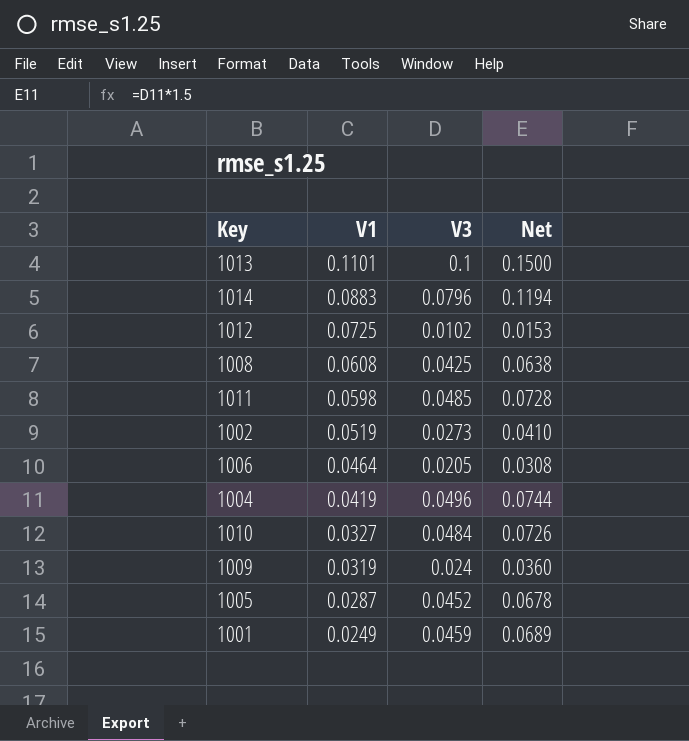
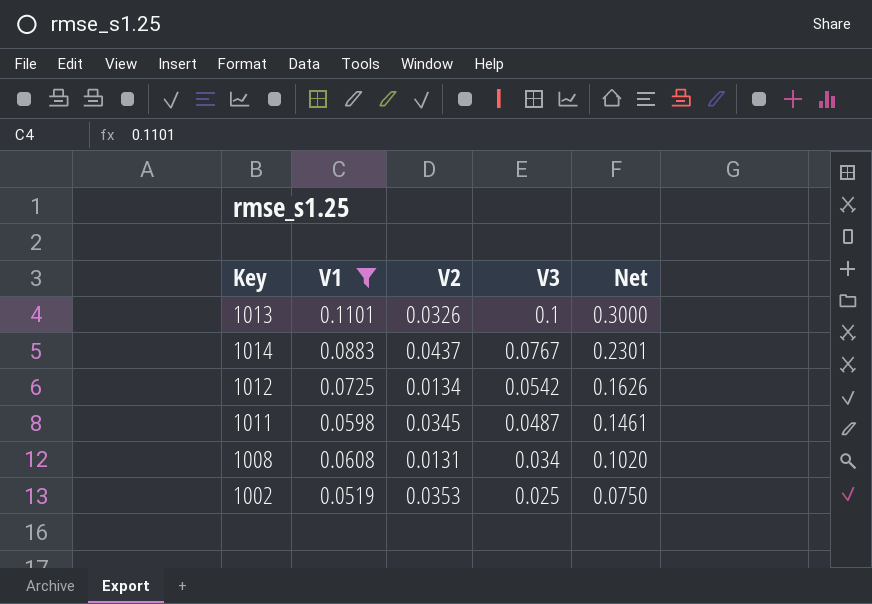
filter: none -> V1 >= 0.0519
row order: V1 descending -> V3 descending
column V2 | position: none -> 3
column Net | formula: [V3] * 1.5 -> [V3] * 3
1014 | V3: 0.0796 -> 0.0767
1012 | V3: 0.0102 -> 0.0542
1011 | V3: 0.0485 -> 0.0487
1008 | V3: 0.0425 -> 0.034
1002 | V3: 0.0273 -> 0.025

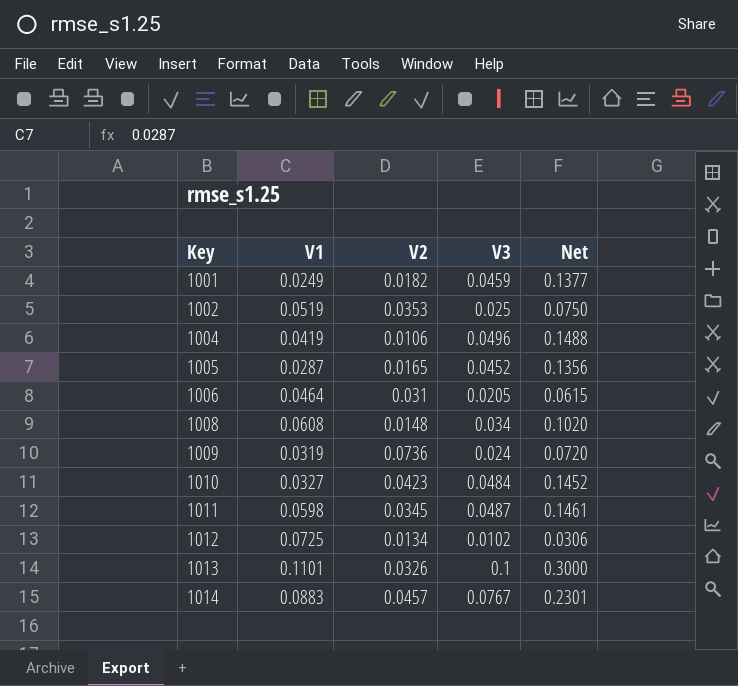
filter: V1 >= 0.0519 -> none
row order: V3 descending -> Key ascending
1008 | V2: 0.0131 -> 0.0148
1012 | V3: 0.0542 -> 0.0102
1012 | Net: 0.1626 -> 0.0306
1014 | V2: 0.0437 -> 0.0457

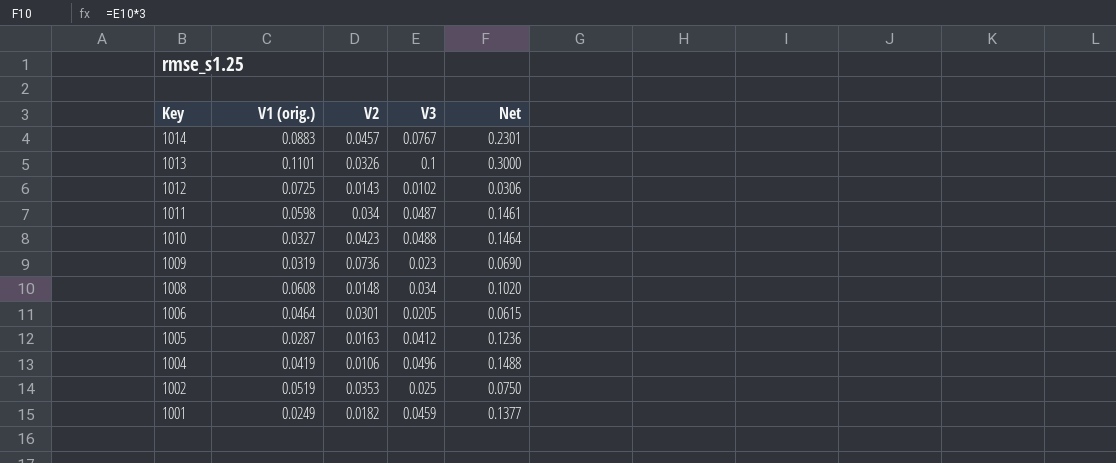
row order: Key ascending -> Key descending
column name: V1 -> V1 (orig.)
1012 | V2: 0.0134 -> 0.0143
1011 | V2: 0.0345 -> 0.034
1010 | V3: 0.0484 -> 0.0488
1010 | Net: 0.1452 -> 0.1464
1009 | V3: 0.024 -> 0.023
1009 | Net: 0.0720 -> 0.0690
1006 | V2: 0.031 -> 0.0301
1005 | V2: 0.0165 -> 0.0163
1005 | V3: 0.0452 -> 0.0412
1005 | Net: 0.1356 -> 0.1236

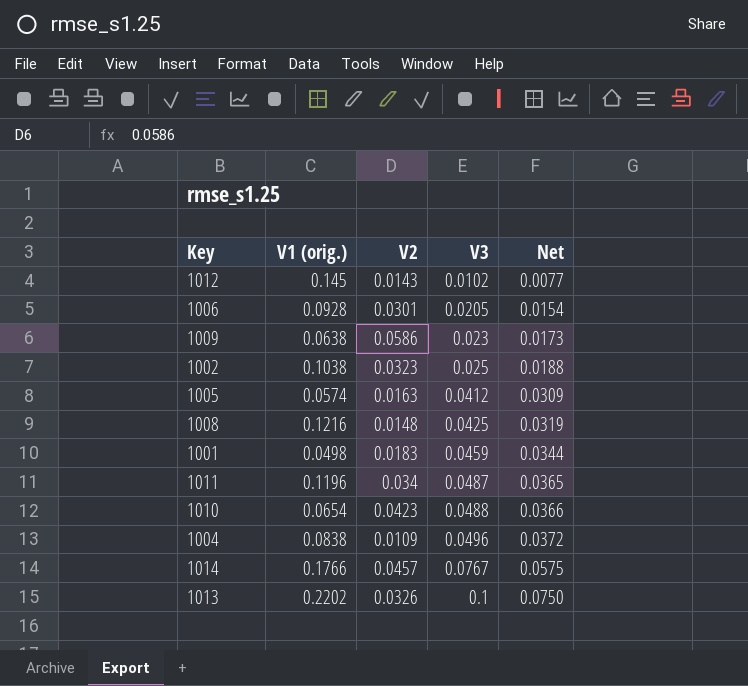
row order: Key descending -> V3 ascending
column Net | formula: [V3] * 3 -> [V3] * 0.75
1012 | V1 (orig.): 0.0725 -> 0.145
1006 | V1 (orig.): 0.0464 -> 0.0928
1009 | V1 (orig.): 0.0319 -> 0.0638
1009 | V2: 0.0736 -> 0.0586
1002 | V1 (orig.): 0.0519 -> 0.1038
1002 | V2: 0.0353 -> 0.0323
1005 | V1 (orig.): 0.0287 -> 0.0574
1008 | V1 (orig.): 0.0608 -> 0.1216
1008 | V3: 0.034 -> 0.0425
1001 | V1 (orig.): 0.0249 -> 0.0498
1001 | V2: 0.0182 -> 0.0183
1011 | V1 (orig.): 0.0598 -> 0.1196
1010 | V1 (orig.): 0.0327 -> 0.0654
1004 | V1 (orig.): 0.0419 -> 0.0838
1004 | V2: 0.0106 -> 0.0109
1014 | V1 (orig.): 0.0883 -> 0.1766
1013 | V1 (orig.): 0.1101 -> 0.2202

